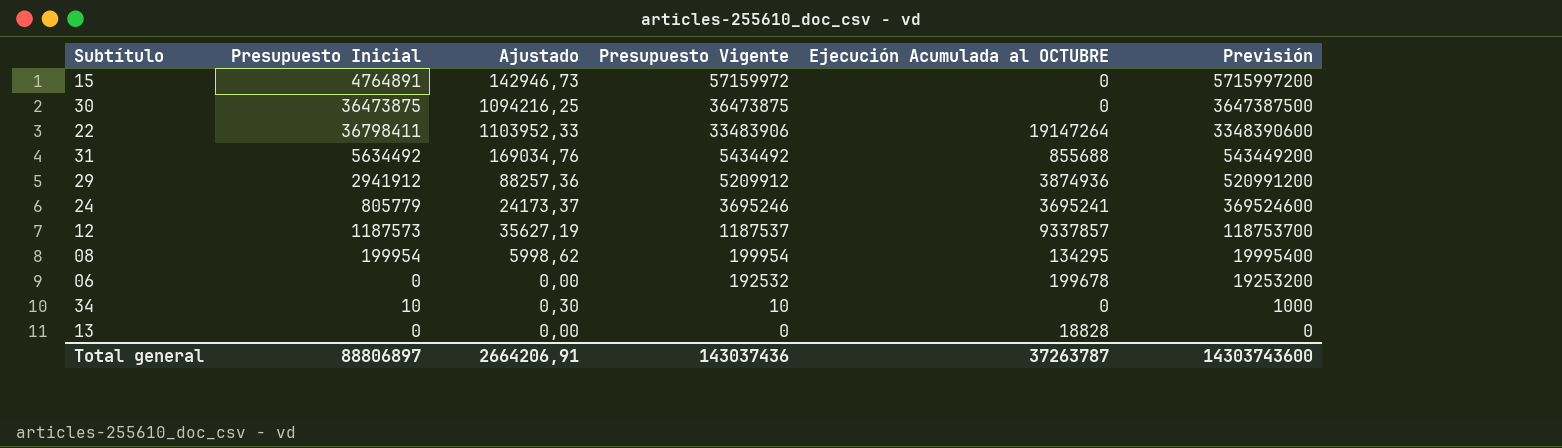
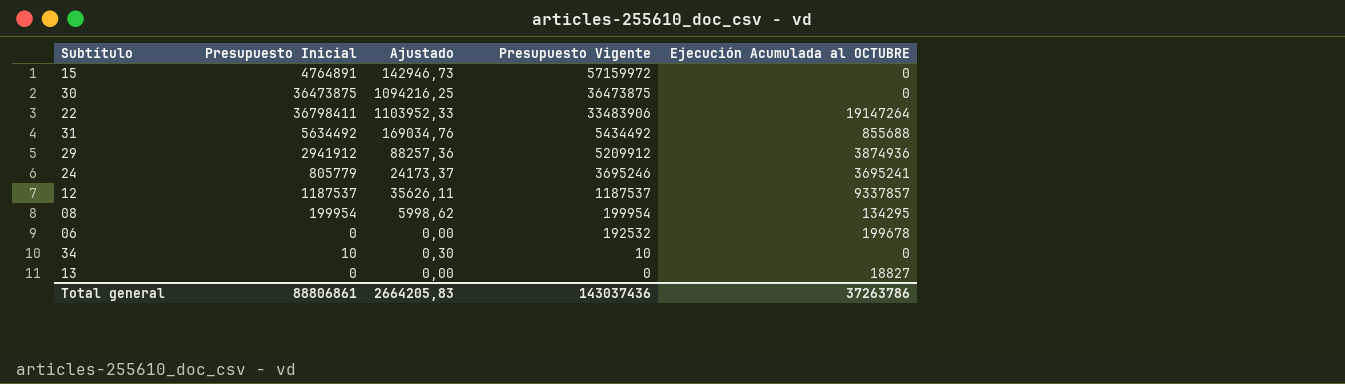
column Previsión | formula: [Presupuesto Vigente] * 100 -> none
12 | Presupuesto Inicial: 1187573 -> 1187537
12 | Ajustado: 35627,19 -> 35626,11
13 | Ejecución Acumulada al OCTUBRE: 18828 -> 18827
Total general | Presupuesto Inicial: 88806897 -> 88806861
Total general | Ajustado: 2664206,91 -> 2664205,83
Total general | Ejecución Acumulada al OCTUBRE: 37263787 -> 37263786

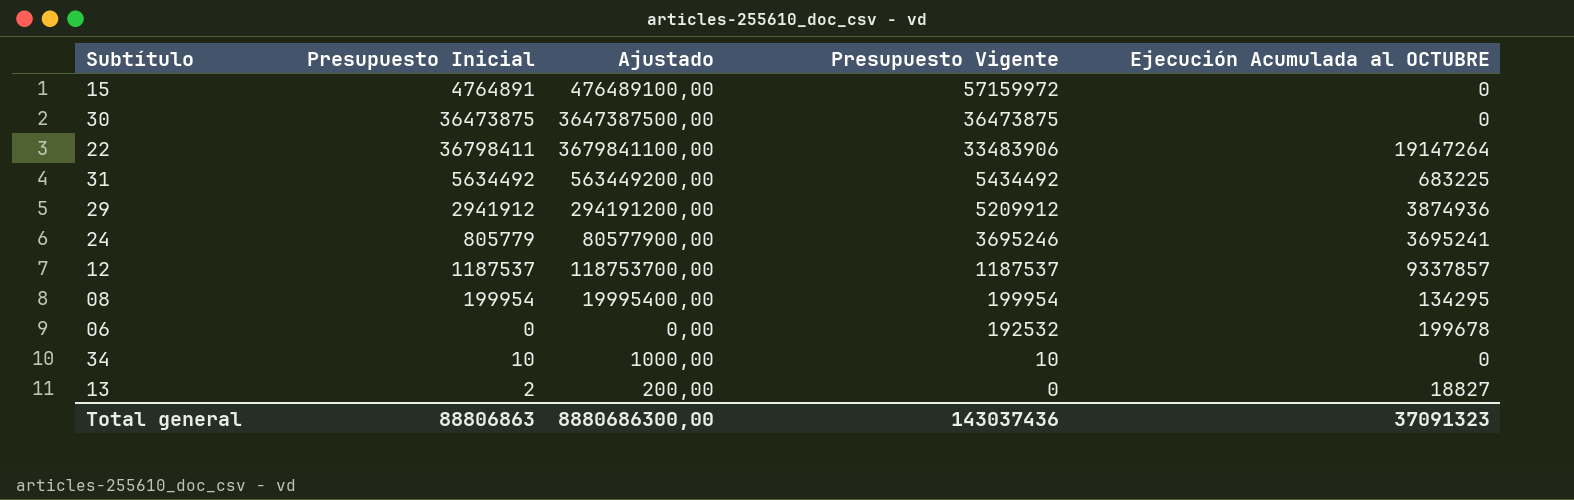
column Ajustado | formula: [Presupuesto Inicial] * 0,03 -> [Presupuesto Inicial] * 100
31 | Ejecución Acumulada al OCTUBRE: 855688 -> 683225
13 | Presupuesto Inicial: 0 -> 2
Total general | Presupuesto Inicial: 88806861 -> 88806863
Total general | Ajustado: 2664205,83 -> 8880686300,00
Total general | Ejecución Acumulada al OCTUBRE: 37263786 -> 37091323

